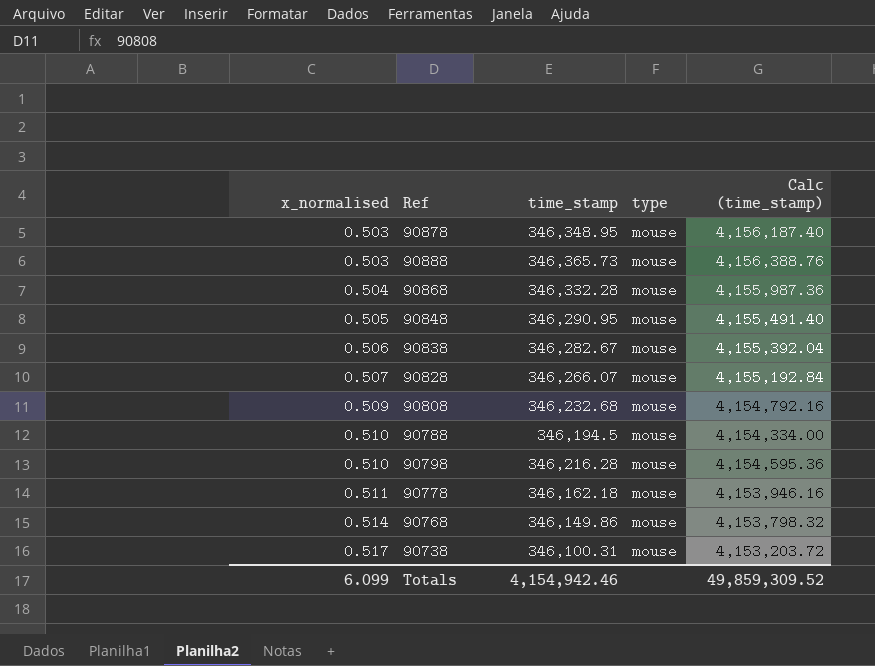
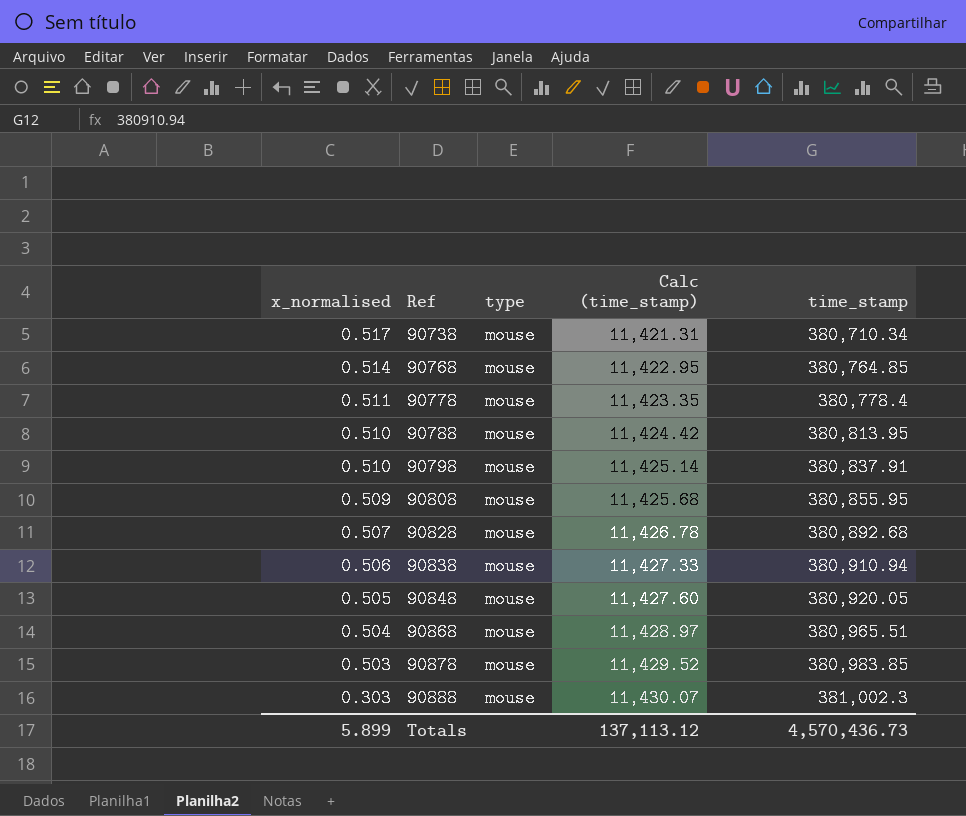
row order: x_normalised ascending -> x_normalised descending
column Calc (time_stamp) | formula: [time_stamp] * 12 -> [time_stamp] * 0.03
column time_stamp | position: 3 -> 5
90738 | time_stamp: 346,100.31 -> 380,710.34
90768 | time_stamp: 346,149.86 -> 380,764.85
90778 | time_stamp: 346,162.18 -> 380,778.4
90788 | time_stamp: 346,194.5 -> 380,813.95
90798 | time_stamp: 346,216.28 -> 380,837.91
90808 | time_stamp: 346,232.68 -> 380,855.95
90828 | time_stamp: 346,266.07 -> 380,892.68
90838 | time_stamp: 346,282.67 -> 380,910.94
90848 | time_stamp: 346,290.95 -> 380,920.05
90868 | time_stamp: 346,332.28 -> 380,965.51
90878 | time_stamp: 346,348.95 -> 380,983.85
90888 | x_normalised: 0.503 -> 0.303
90888 | time_stamp: 346,365.73 -> 381,002.3
Totals | x_normalised: 6.099 -> 5.899
Totals | Calc (time_stamp): 49,859,309.52 -> 137,113.12
Totals | time_stamp: 4,154,942.46 -> 4,570,436.73

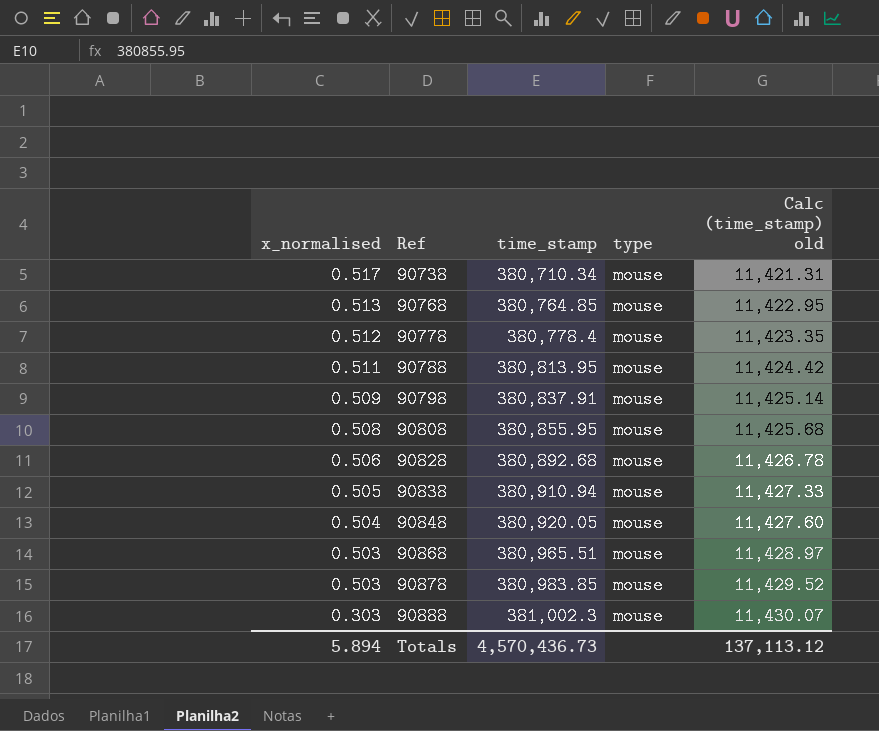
column time_stamp | position: 5 -> 3
column name: Calc (time_stamp) -> Calc (time_stamp) old
90768 | x_normalised: 0.514 -> 0.513
90778 | x_normalised: 0.511 -> 0.512
90788 | x_normalised: 0.510 -> 0.511
90798 | x_normalised: 0.510 -> 0.509
90808 | x_normalised: 0.509 -> 0.508
90828 | x_normalised: 0.507 -> 0.506
90838 | x_normalised: 0.506 -> 0.505
90848 | x_normalised: 0.505 -> 0.504
90868 | x_normalised: 0.504 -> 0.503
Totals | x_normalised: 5.899 -> 5.894

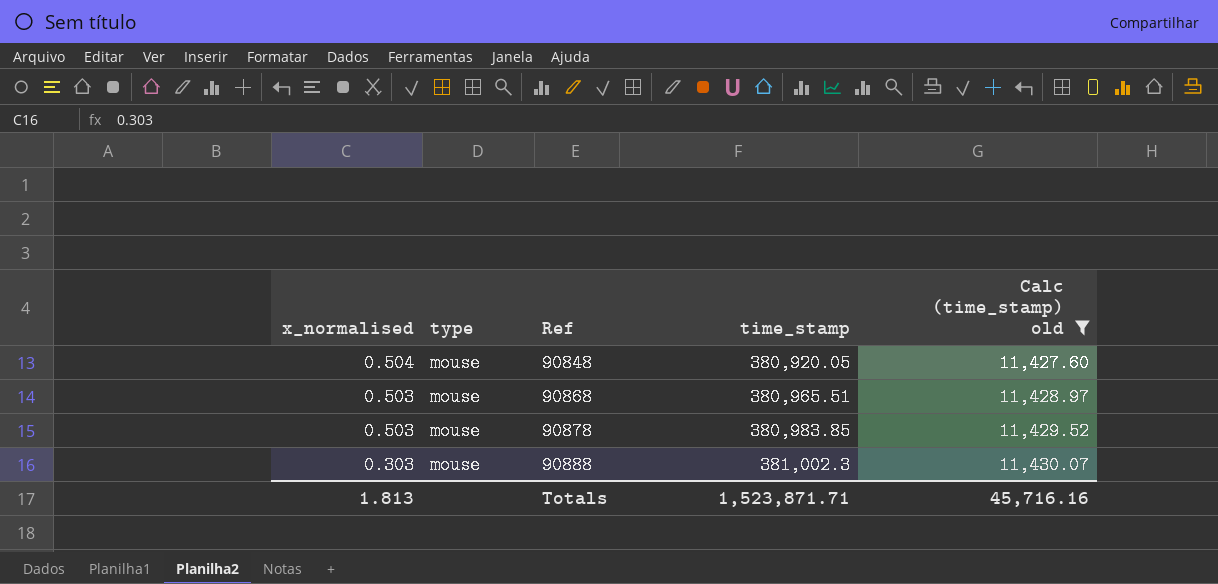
filter: none -> Calc (time_stamp) old >= 11,427.60
column type | position: 4 -> 2
Totals | x_normalised: 5.894 -> 1.813
Totals | time_stamp: 4,570,436.73 -> 1,523,871.71
Totals | Calc (time_stamp) old: 137,113.12 -> 45,716.16

